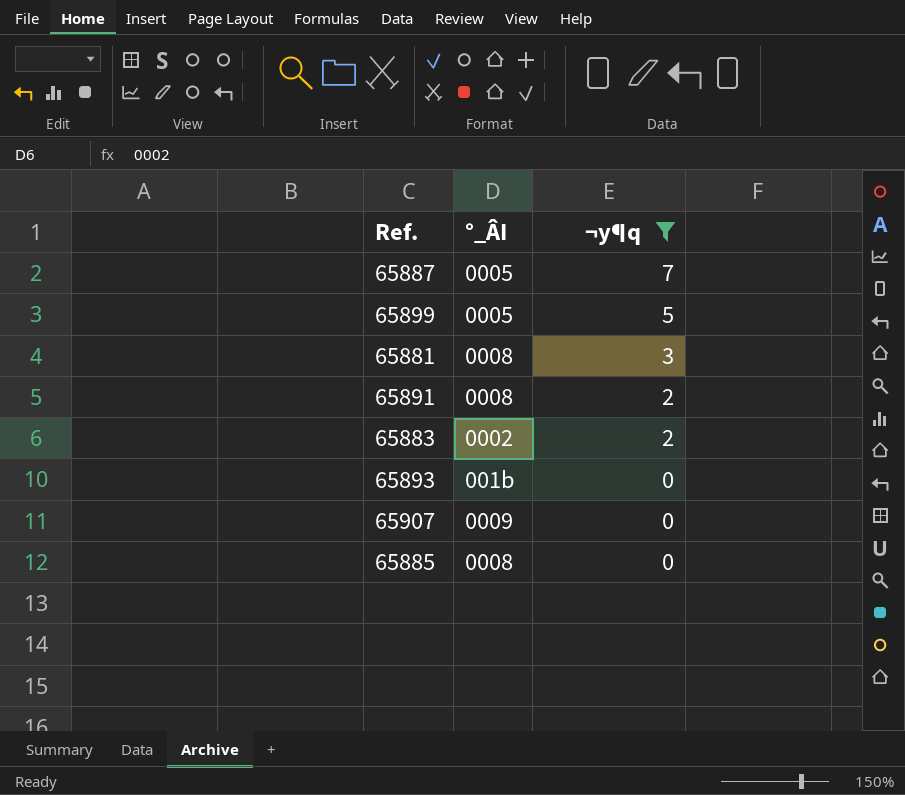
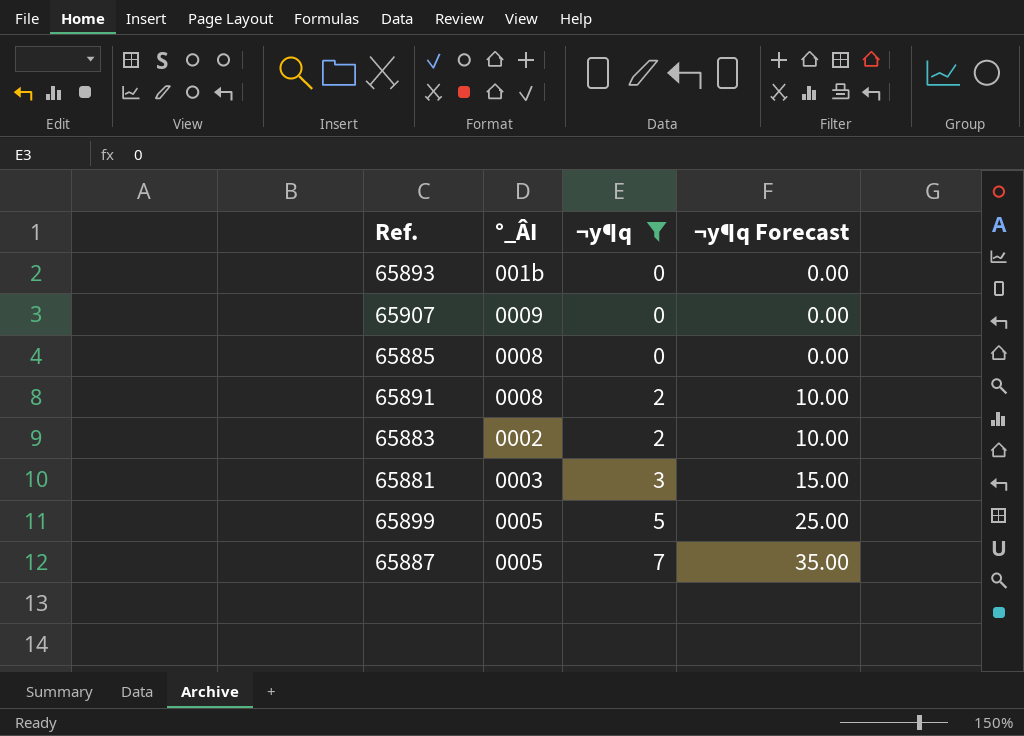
row order: ¬y¶q descending -> ¬y¶q ascending
column ¬y¶q Forecast | formula: none -> [¬y¶q] * 5
65881 | °_ÂI: 0008 -> 0003

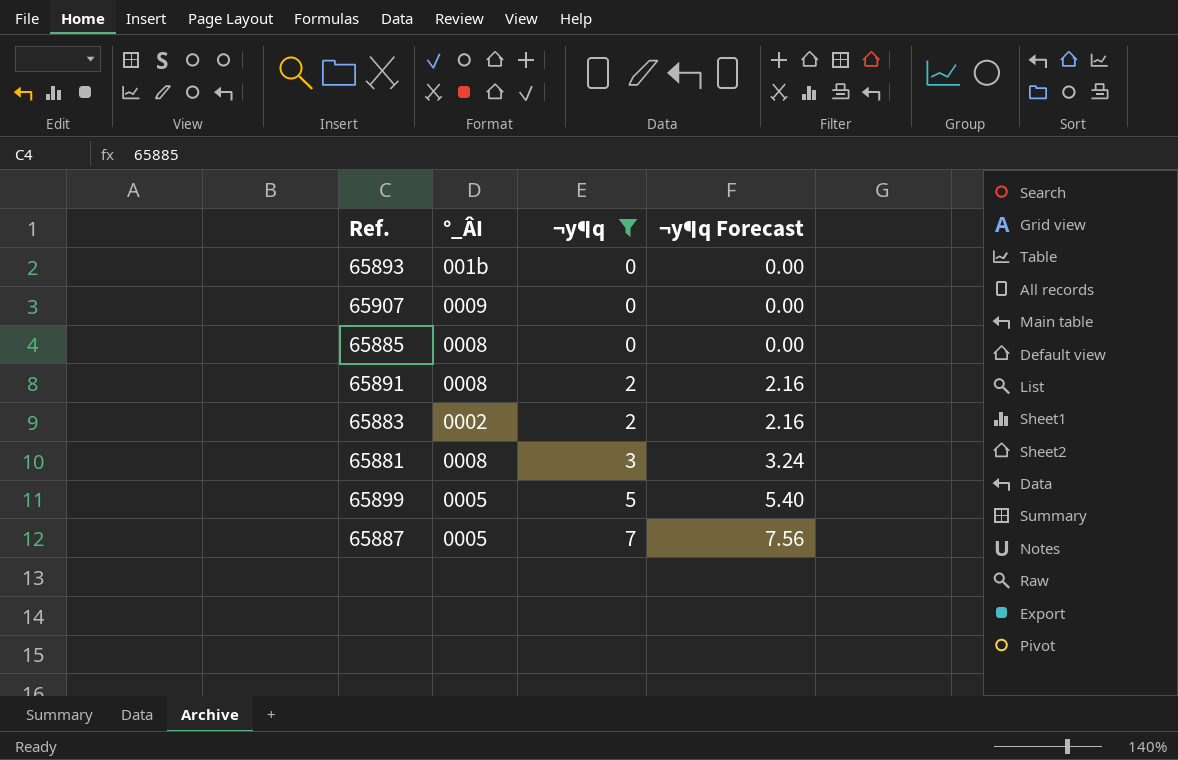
column ¬y¶q Forecast | formula: [¬y¶q] * 5 -> [¬y¶q] * 1.08
65881 | °_ÂI: 0003 -> 0008

